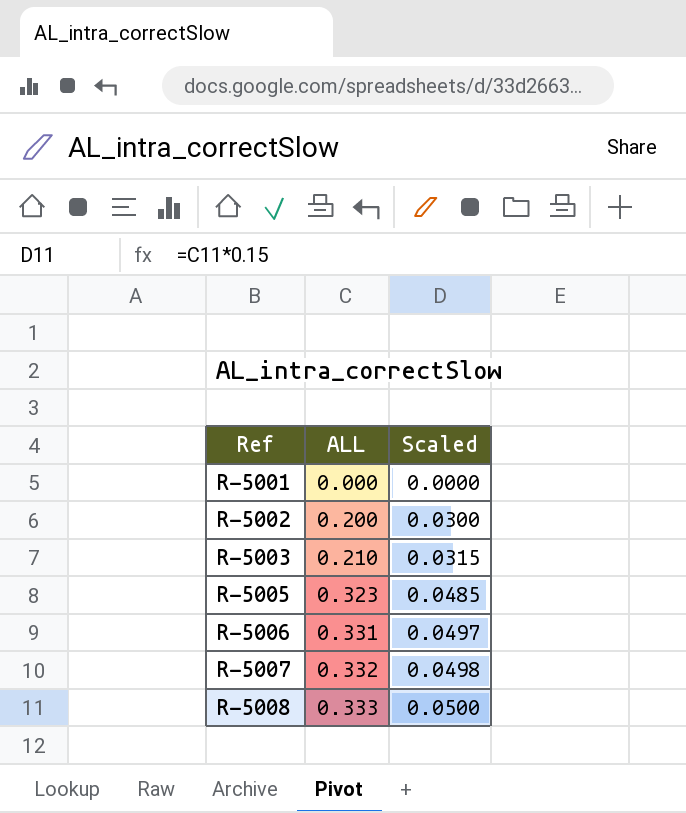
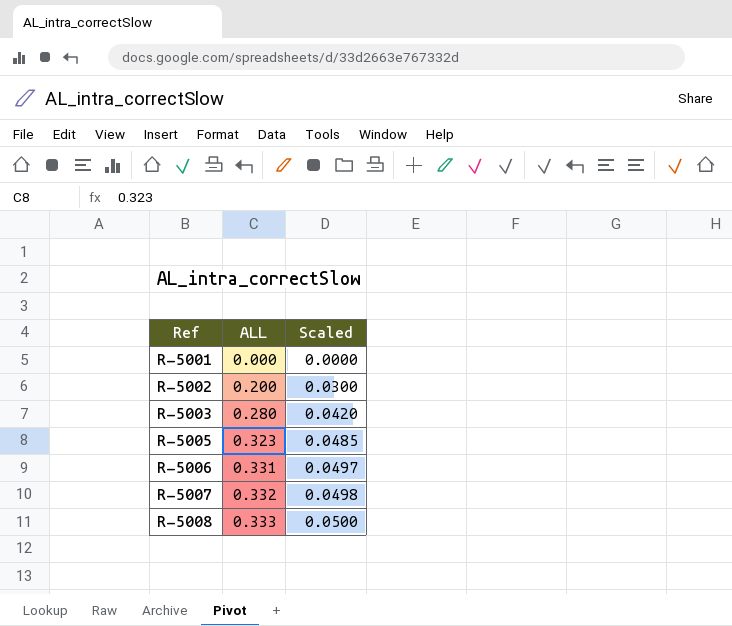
R-5003 | ALL: 0.210 -> 0.280
R-5003 | Scaled: 0.0315 -> 0.0420

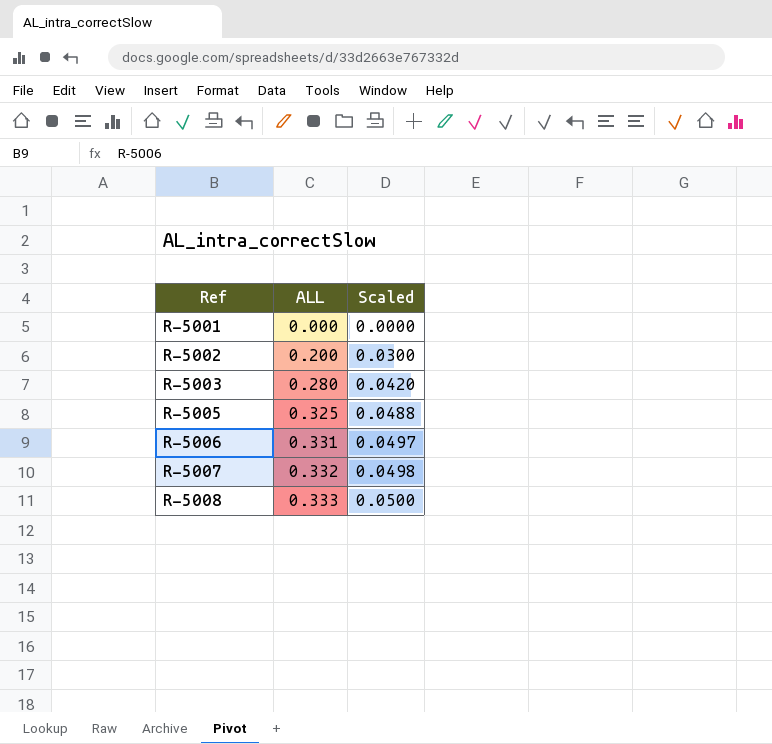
R-5005 | ALL: 0.323 -> 0.325
R-5005 | Scaled: 0.0485 -> 0.0488

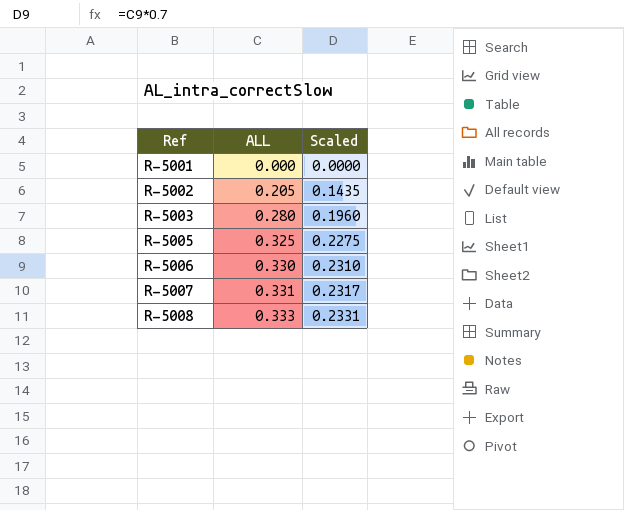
column Scaled | formula: [ALL] * 0.15 -> [ALL] * 0.7
R-5002 | ALL: 0.200 -> 0.205
R-5006 | ALL: 0.331 -> 0.330
R-5007 | ALL: 0.332 -> 0.331

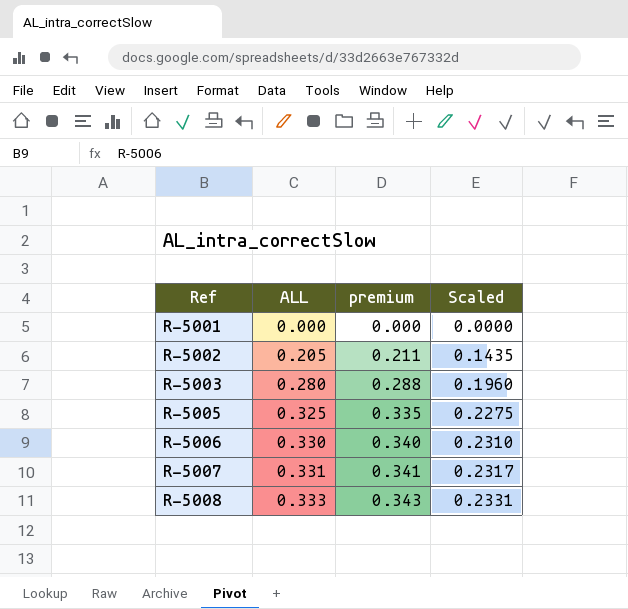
column premium | formula: none -> [ALL] * 1.03

